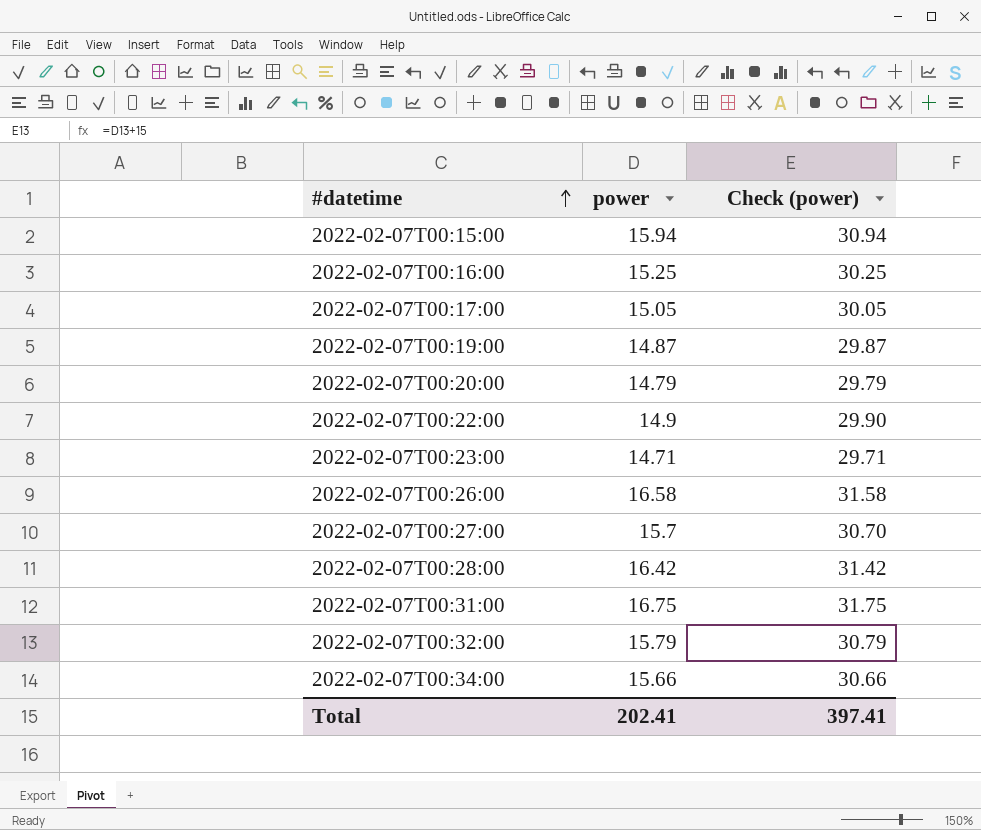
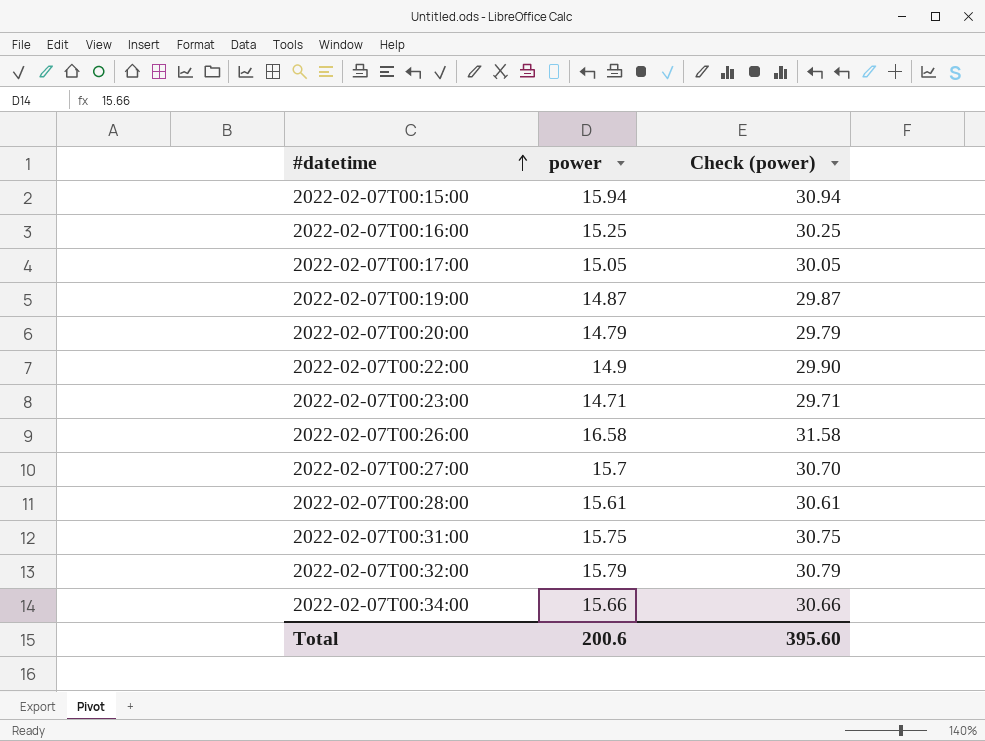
2022-02-07T00:28:00 | power: 16.42 -> 15.61
2022-02-07T00:28:00 | Check (power): 31.42 -> 30.61
2022-02-07T00:31:00 | power: 16.75 -> 15.75
2022-02-07T00:31:00 | Check (power): 31.75 -> 30.75
Total | power: 202.41 -> 200.6
Total | Check (power): 397.41 -> 395.60

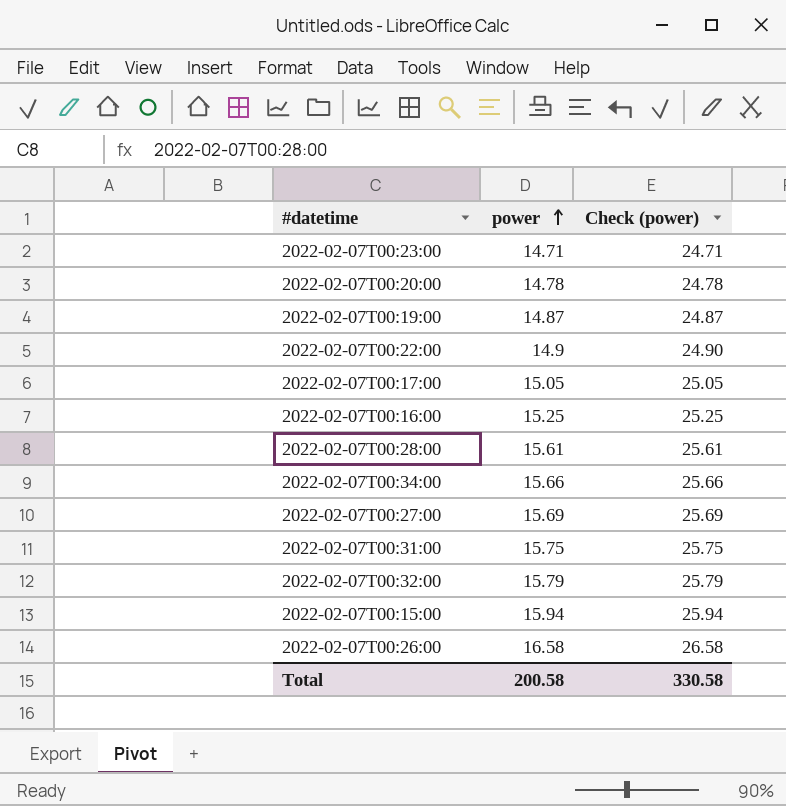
row order: #datetime ascending -> power ascending
column Check (power) | formula: [power] + 15 -> [power] + 10
2022-02-07T00:20:00 | power: 14.79 -> 14.78
2022-02-07T00:27:00 | power: 15.7 -> 15.69
Total | power: 200.6 -> 200.58
Total | Check (power): 395.60 -> 330.58

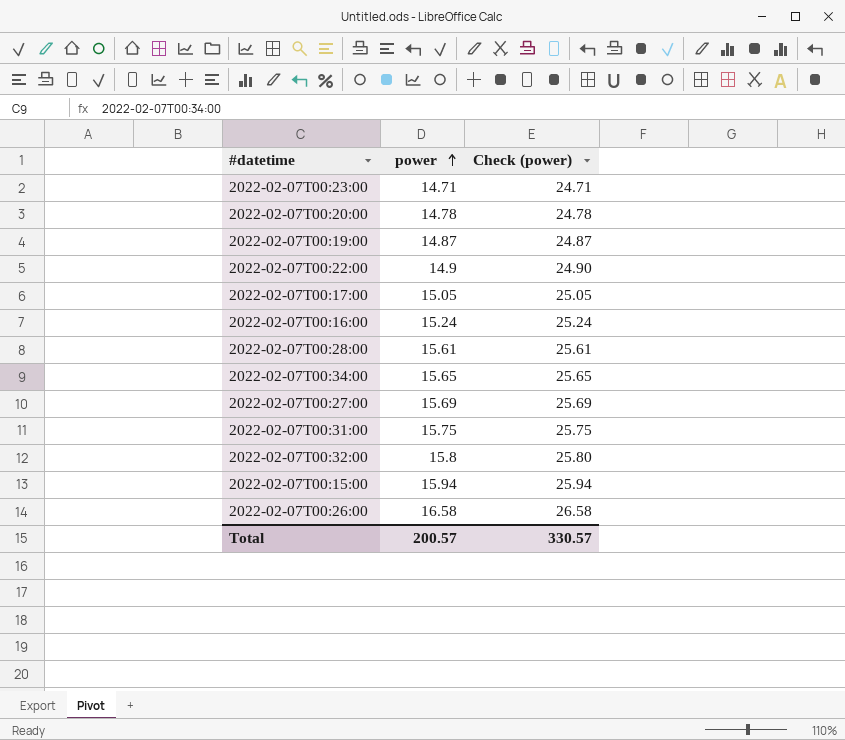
2022-02-07T00:16:00 | power: 15.25 -> 15.24
2022-02-07T00:16:00 | Check (power): 25.25 -> 25.24
2022-02-07T00:34:00 | power: 15.66 -> 15.65
2022-02-07T00:34:00 | Check (power): 25.66 -> 25.65
2022-02-07T00:32:00 | power: 15.79 -> 15.8
2022-02-07T00:32:00 | Check (power): 25.79 -> 25.80
Total | power: 200.58 -> 200.57
Total | Check (power): 330.58 -> 330.57

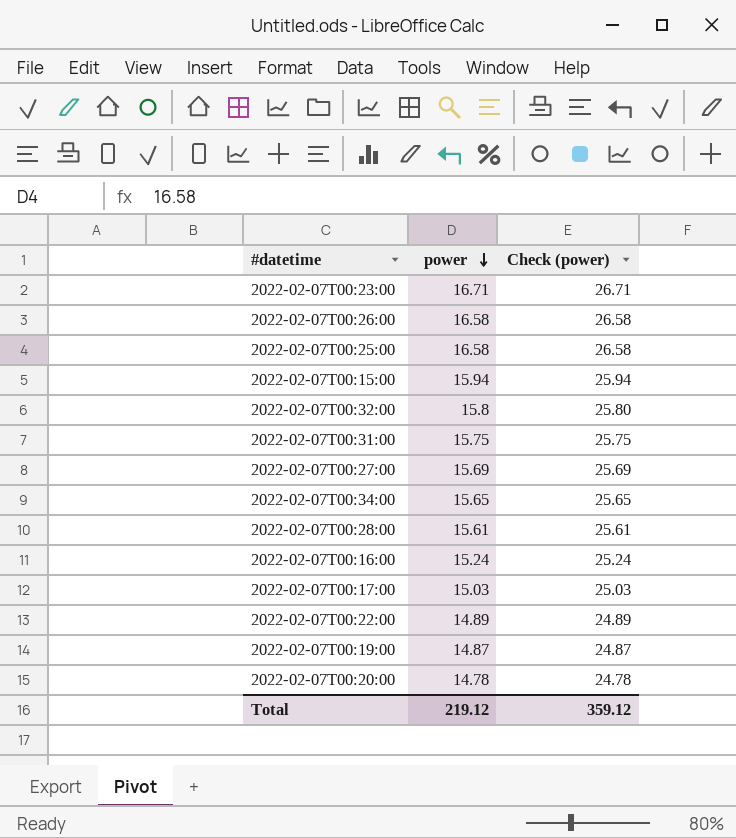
row order: power ascending -> power descending
2022-02-07T00:23:00 | power: 14.71 -> 16.71
2022-02-07T00:23:00 | Check (power): 24.71 -> 26.71
row 2022-02-07T00:25:00: none -> 16.58 | 26.58
2022-02-07T00:17:00 | power: 15.05 -> 15.03
2022-02-07T00:17:00 | Check (power): 25.05 -> 25.03
2022-02-07T00:22:00 | power: 14.9 -> 14.89
2022-02-07T00:22:00 | Check (power): 24.90 -> 24.89
Total | power: 200.57 -> 219.12
Total | Check (power): 330.57 -> 359.12

